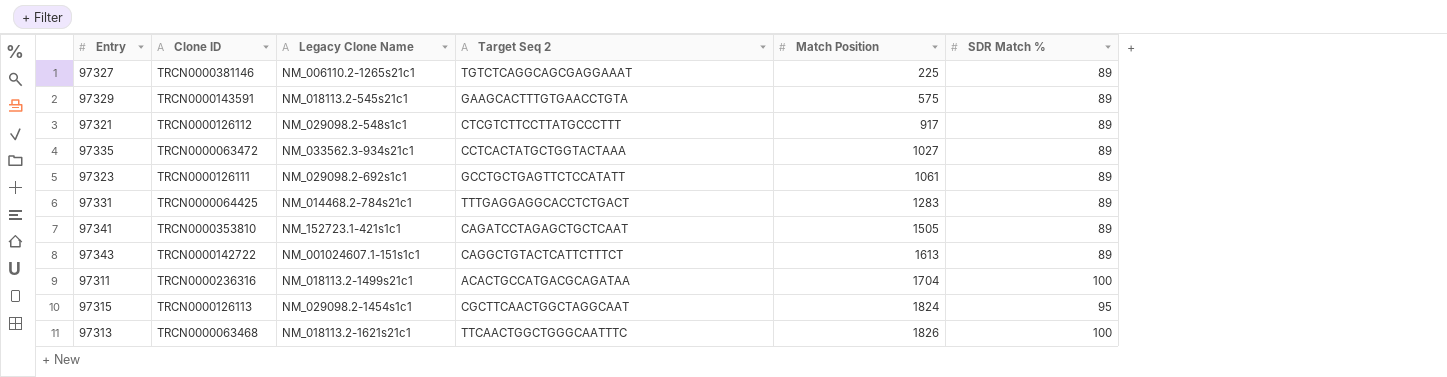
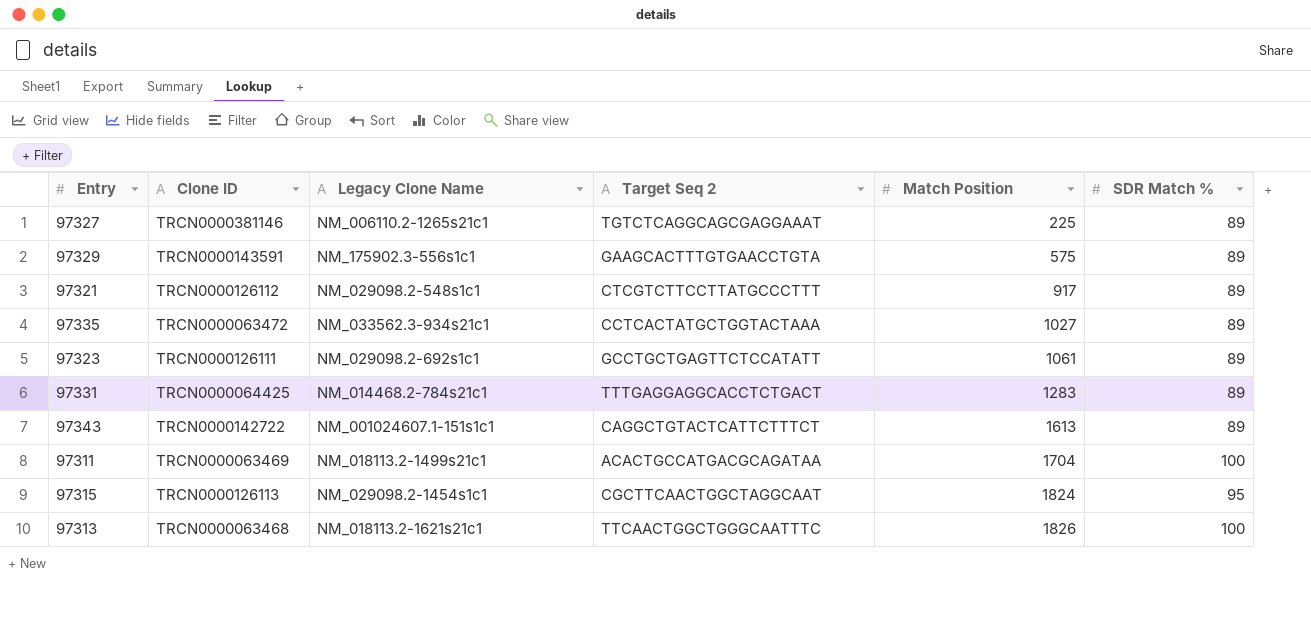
row 97341: TRCN0000353810 | NM_152723.1-421s1c1 | CAGATCCTAGAGCTGCTCAAT | 1505 | 89 -> none
97329 | Legacy Clone Name: NM_018113.2-545s21c1 -> NM_175902.3-556s1c1
97311 | Clone ID: TRCN0000236316 -> TRCN0000063469

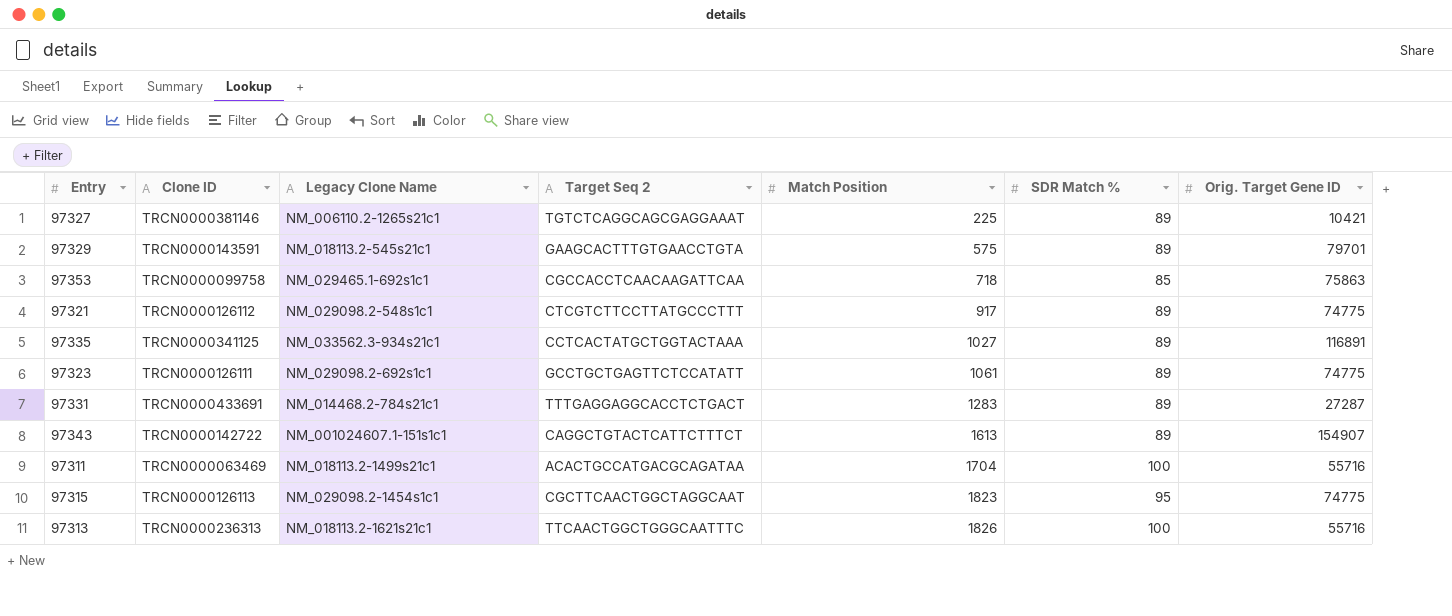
column Orig. Target Gene ID | position: none -> 7
97329 | Legacy Clone Name: NM_175902.3-556s1c1 -> NM_018113.2-545s21c1
row 97353: none -> TRCN0000099758 | NM_029465.1-692s1c1 | CGCCACCTCAACAAGATTCAA | 718 | 85 | 75863
97335 | Clone ID: TRCN0000063472 -> TRCN0000341125
97331 | Clone ID: TRCN0000064425 -> TRCN0000433691
97315 | Match Position: 1824 -> 1823
97313 | Clone ID: TRCN0000063468 -> TRCN0000236313

